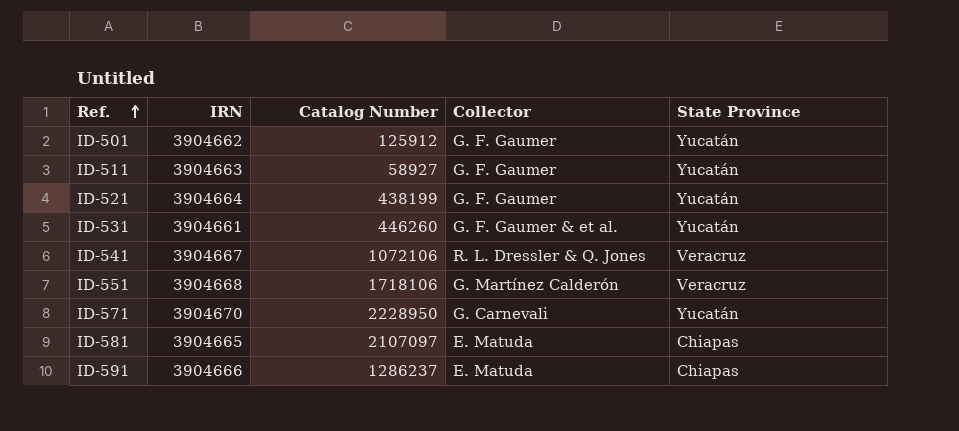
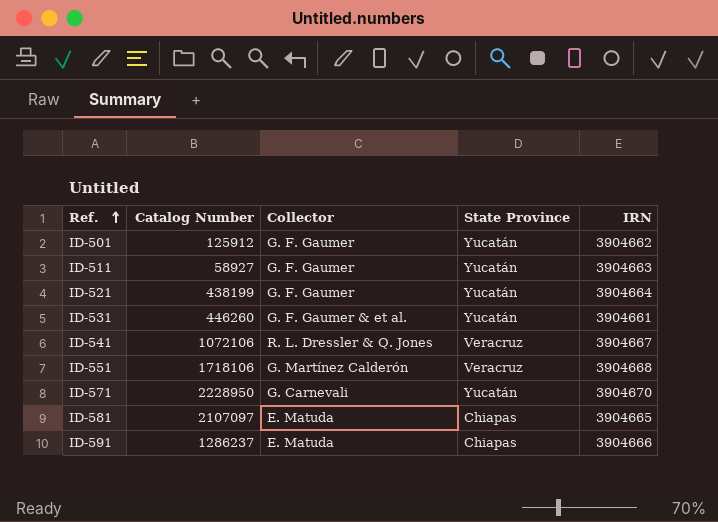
column IRN | position: 2 -> 5

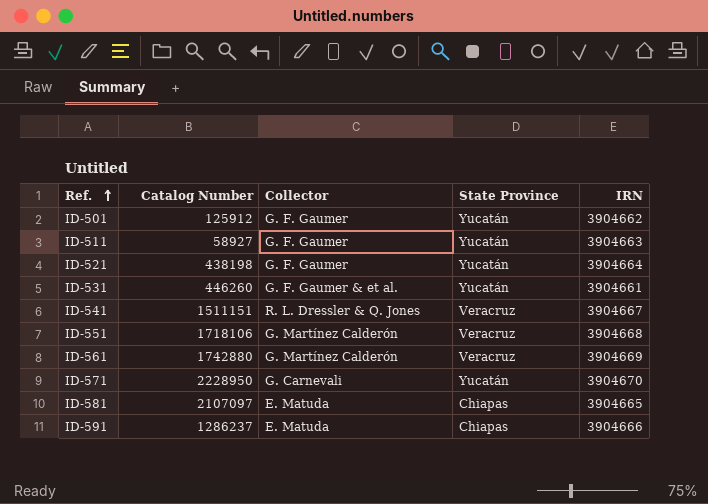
ID-521 | Catalog Number: 438199 -> 438198
ID-541 | Catalog Number: 1072106 -> 1511151
row ID-561: none -> 1742880 | G. Martínez Calderón | Veracruz | 3904669

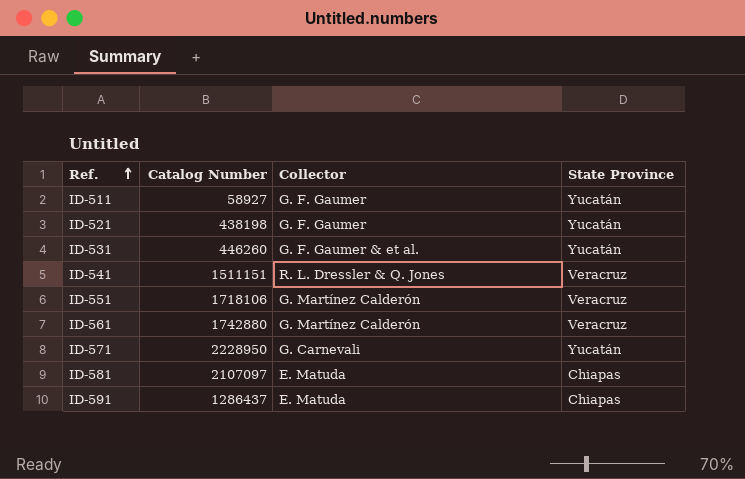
column IRN | position: 5 -> none
row ID-501: 125912 | G. F. Gaumer | Yucatán | 3904662 -> none
ID-591 | Catalog Number: 1286237 -> 1286437

